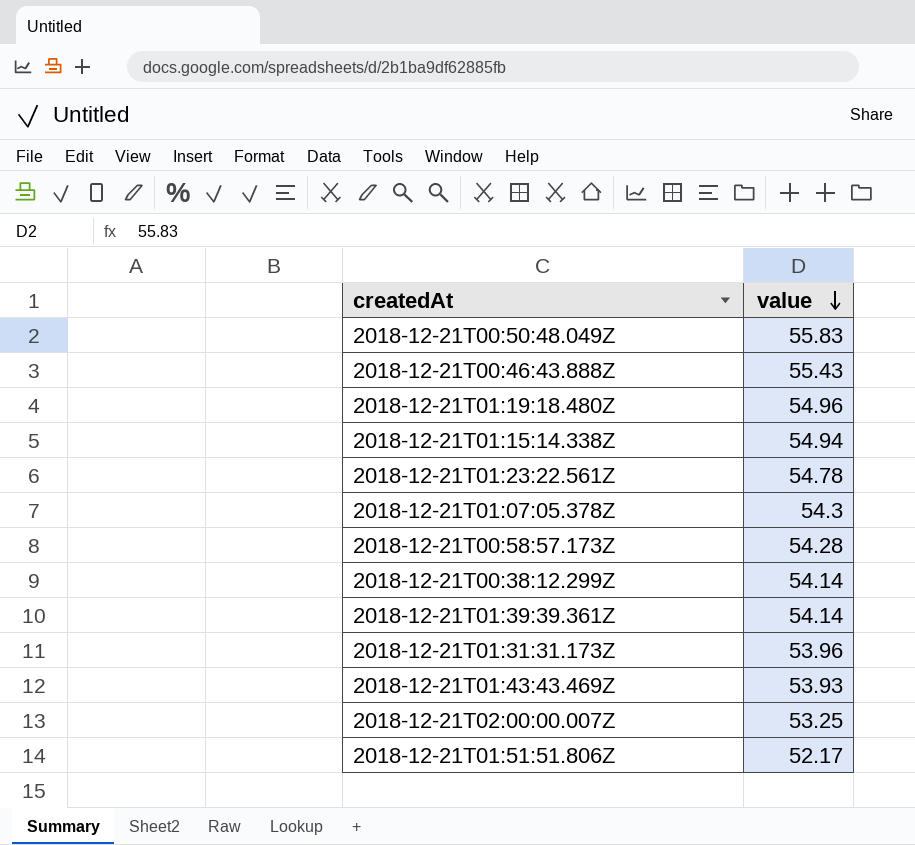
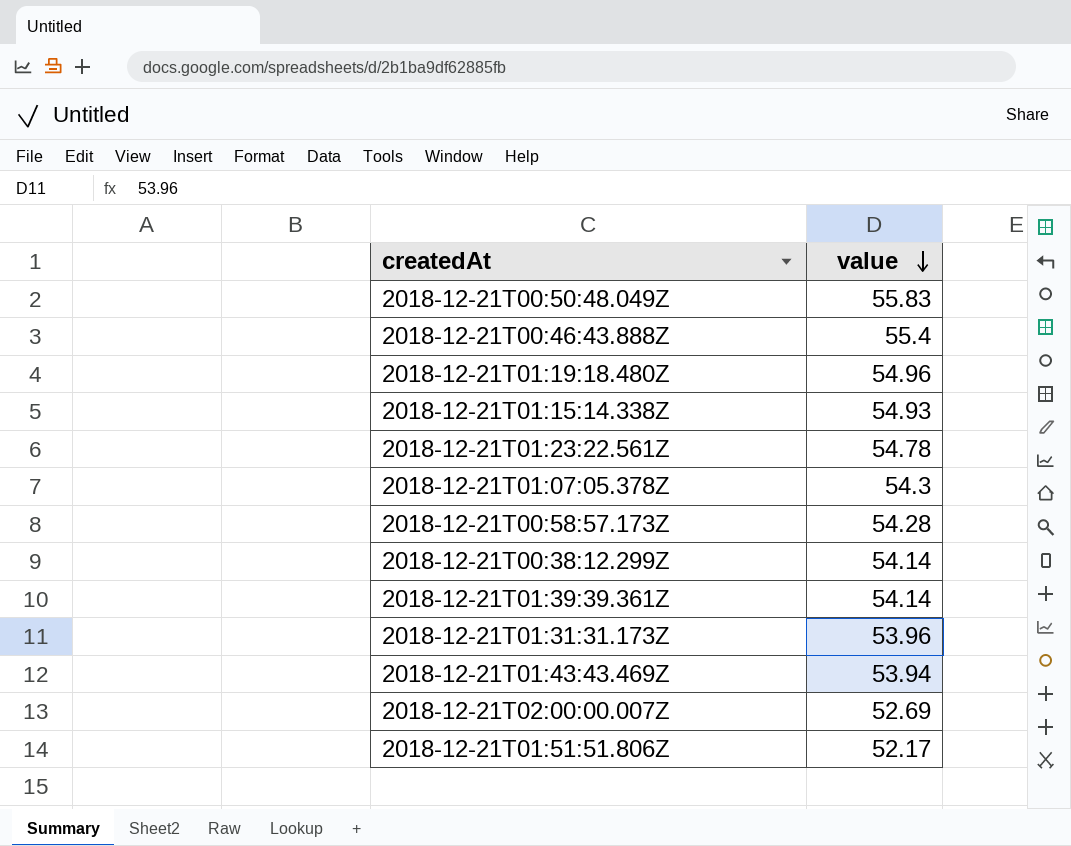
2018-12-21T00:46:43.888Z | value: 55.43 -> 55.4
2018-12-21T01:15:14.338Z | value: 54.94 -> 54.93
2018-12-21T01:43:43.469Z | value: 53.93 -> 53.94
2018-12-21T02:00:00.007Z | value: 53.25 -> 52.69

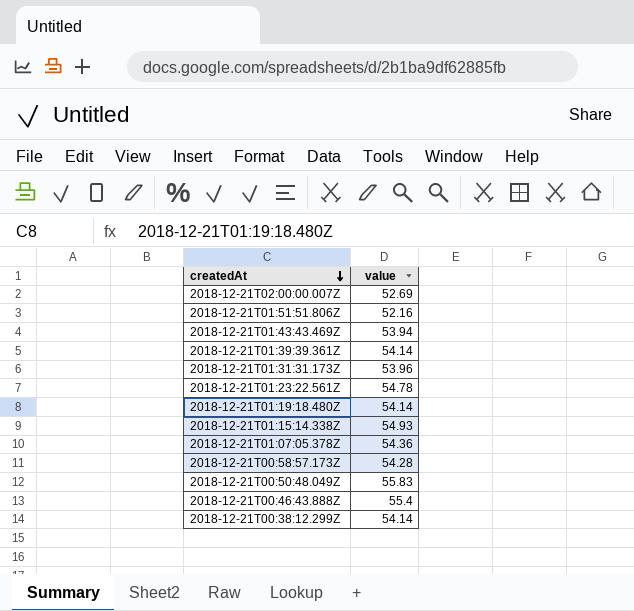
row order: value descending -> createdAt descending
2018-12-21T01:51:51.806Z | value: 52.17 -> 52.16
2018-12-21T01:19:18.480Z | value: 54.96 -> 54.14
2018-12-21T01:07:05.378Z | value: 54.3 -> 54.36

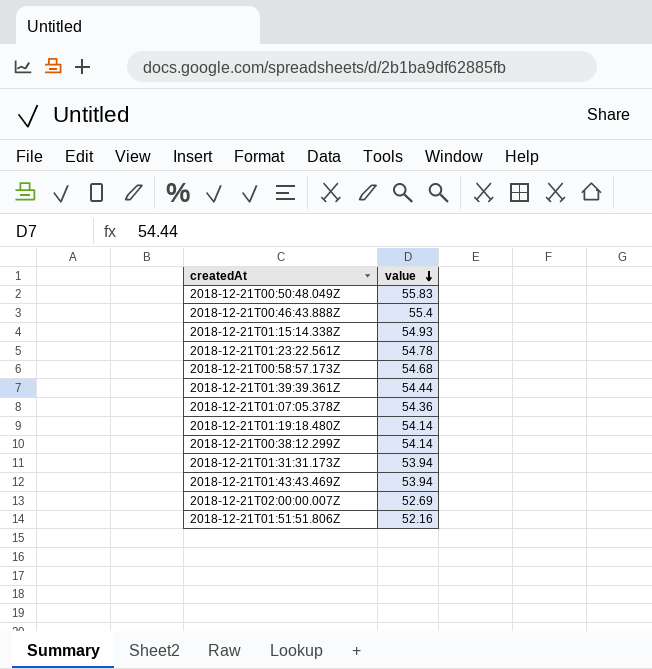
row order: createdAt descending -> value descending
2018-12-21T00:58:57.173Z | value: 54.28 -> 54.68
2018-12-21T01:39:39.361Z | value: 54.14 -> 54.44
2018-12-21T01:31:31.173Z | value: 53.96 -> 53.94

